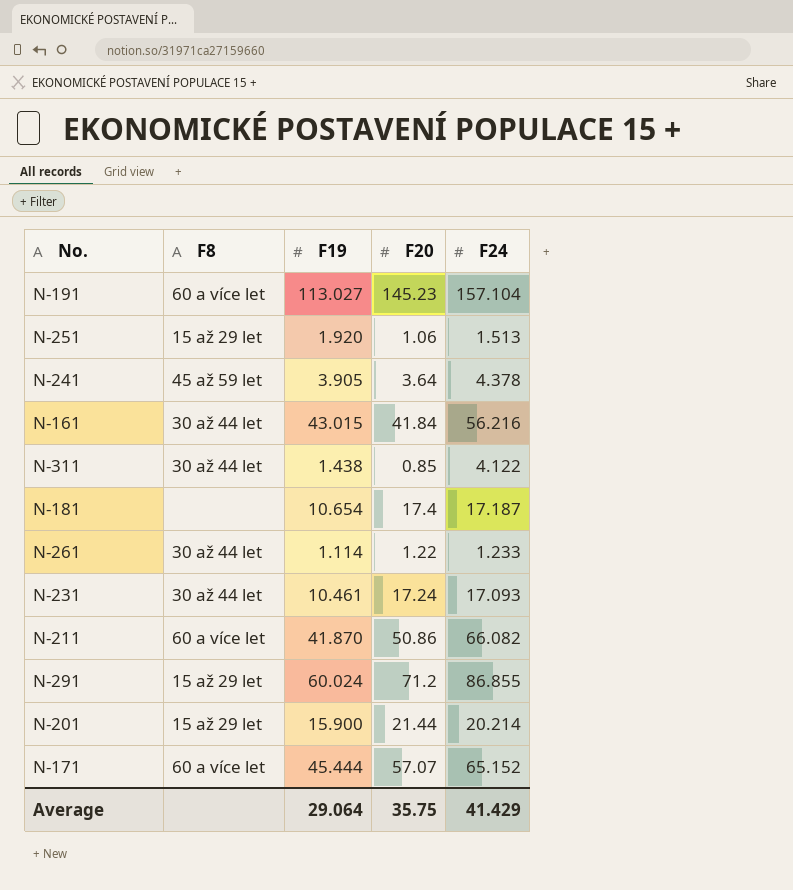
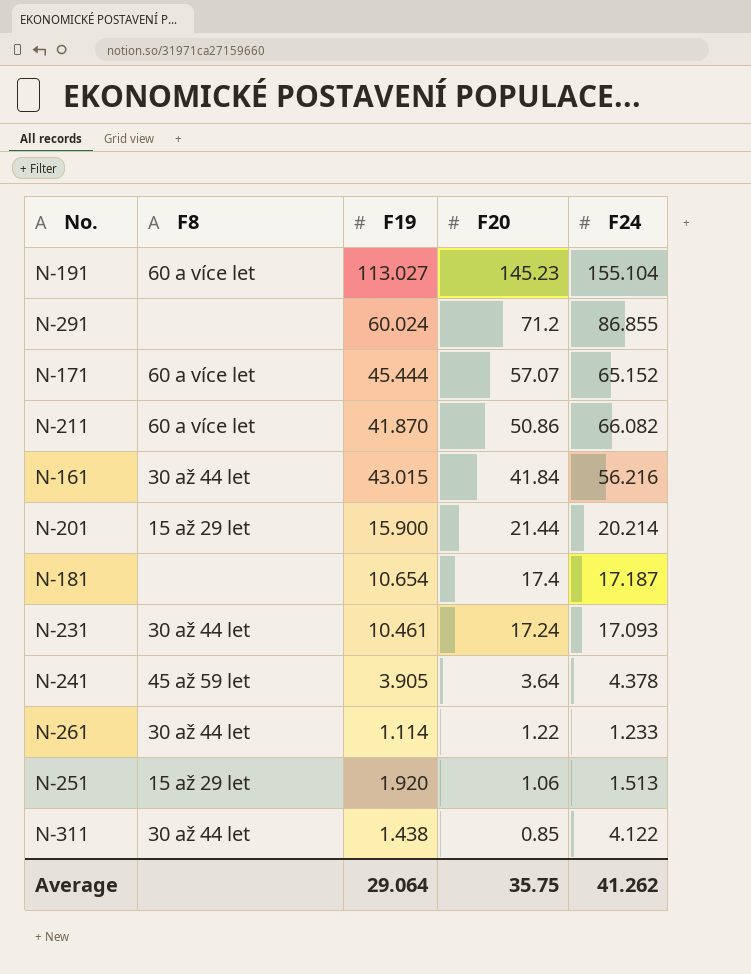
row order: none -> F20 descending
N-191 | F24: 157.104 -> 155.104
N-291 | F8: 15 až 29 let -> none
Average | F24: 41.429 -> 41.262

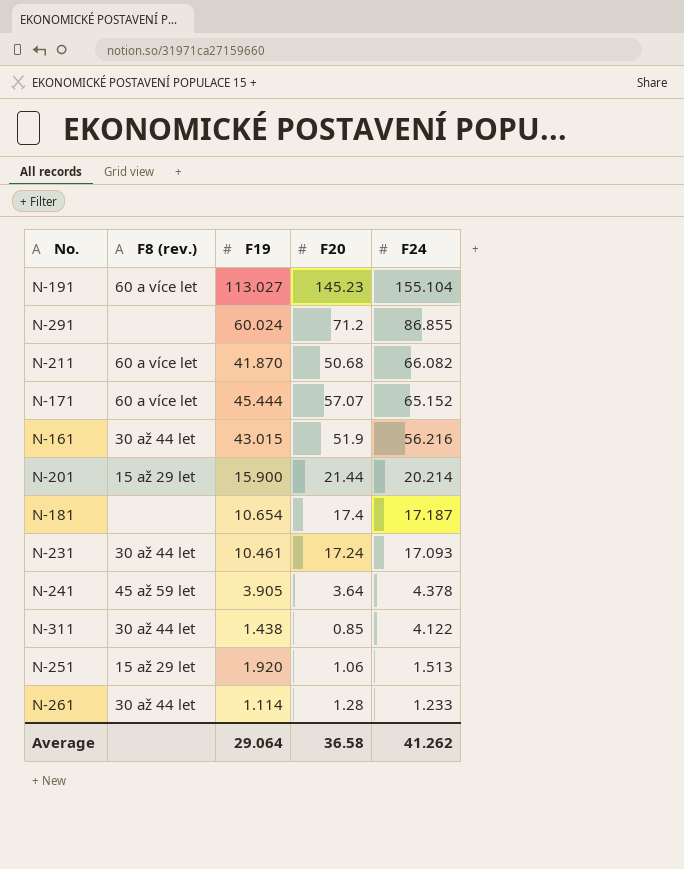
row order: F20 descending -> F24 descending
column name: F8 -> F8 (rev.)
N-211 | F20: 50.86 -> 50.68
N-161 | F20: 41.84 -> 51.9
N-261 | F20: 1.22 -> 1.28
Average | F20: 35.75 -> 36.58

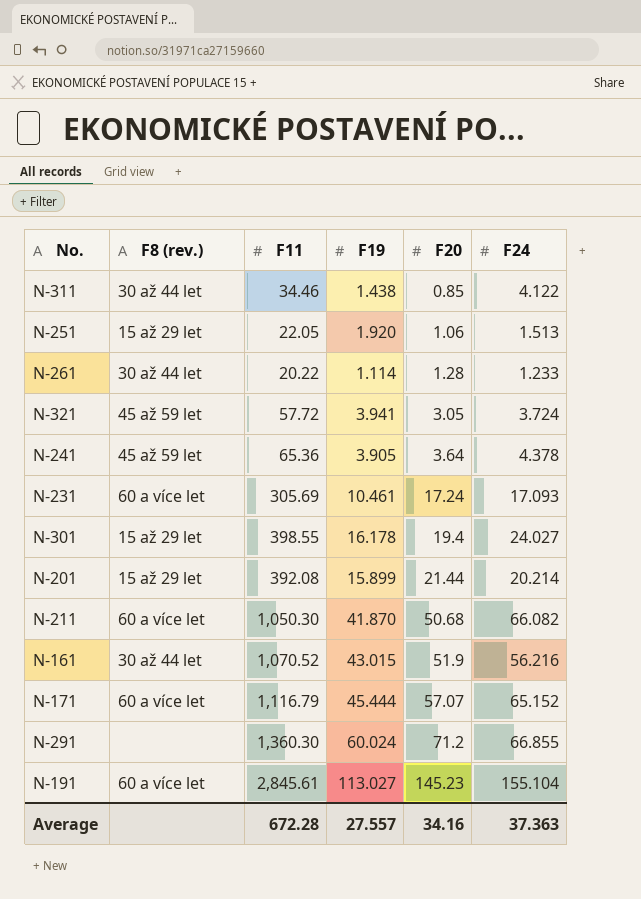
row order: F24 descending -> F20 ascending
column F11 | position: none -> 3
row N-181: none | 10.654 | 17.4 | 17.187 -> none
row N-321: none -> 45 až 59 let | 57.72 | 3.941 | 3.05 | 3.724
N-231 | F8 (rev.): 30 až 44 let -> 60 a více let
row N-301: none -> 15 až 29 let | 398.55 | 16.178 | 19.4 | 24.027
N-201 | F19: 15.900 -> 15.899
N-291 | F24: 86.855 -> 66.855
Average | F19: 29.064 -> 27.557
Average | F20: 36.58 -> 34.16
Average | F24: 41.262 -> 37.363

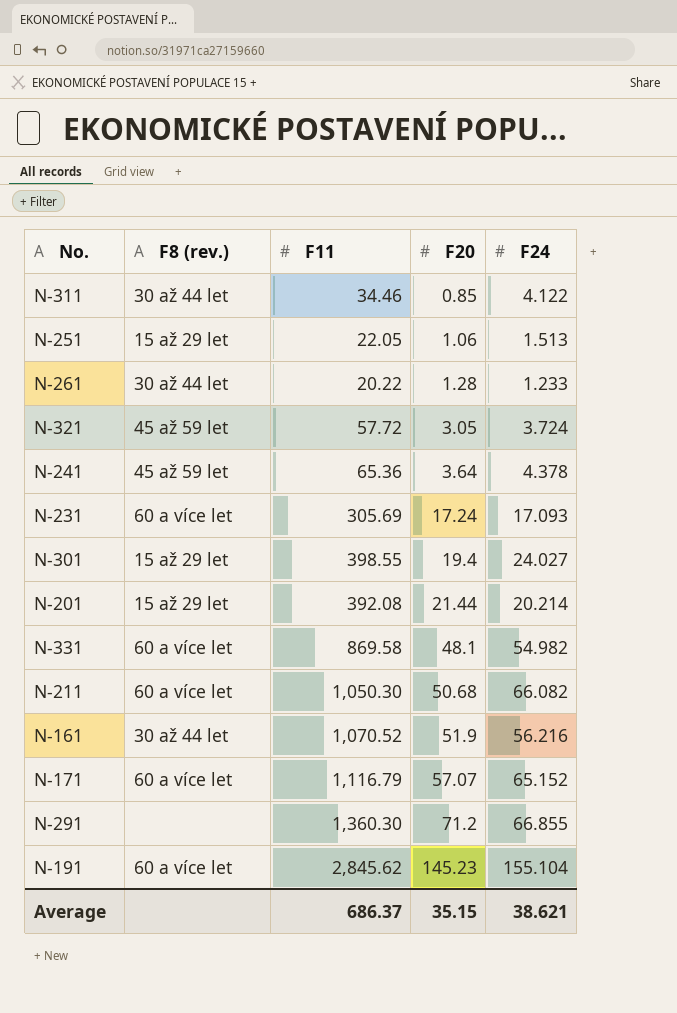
column F19 | position: 4 -> none
row N-331: none -> 60 a více let | 869.58 | 48.1 | 54.982
N-191 | F11: 2,845.61 -> 2,845.62
Average | F11: 672.28 -> 686.37
Average | F20: 34.16 -> 35.15
Average | F24: 37.363 -> 38.621

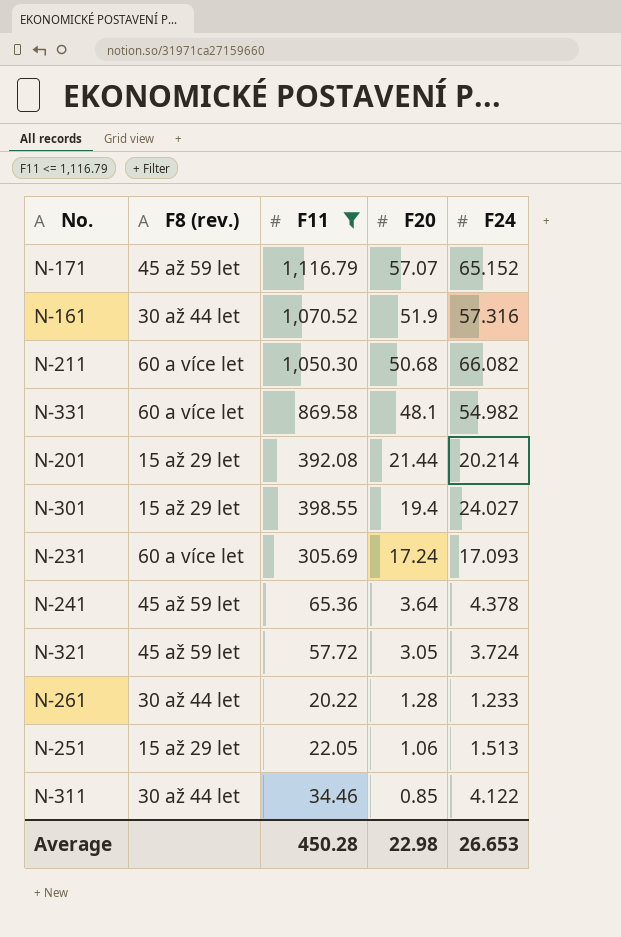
filter: none -> F11 <= 1,116.79
row order: F20 ascending -> F20 descending
N-171 | F8 (rev.): 60 a více let -> 45 až 59 let
N-161 | F24: 56.216 -> 57.316
Average | F11: 686.37 -> 450.28
Average | F20: 35.15 -> 22.98
Average | F24: 38.621 -> 26.653

